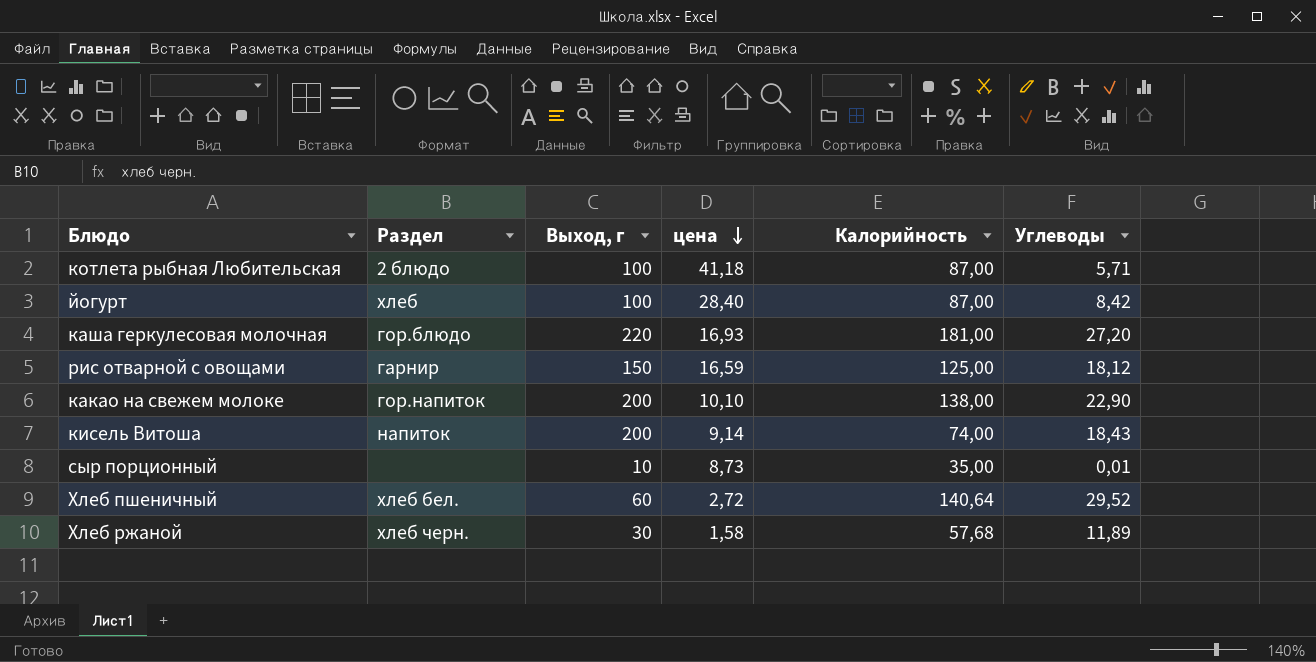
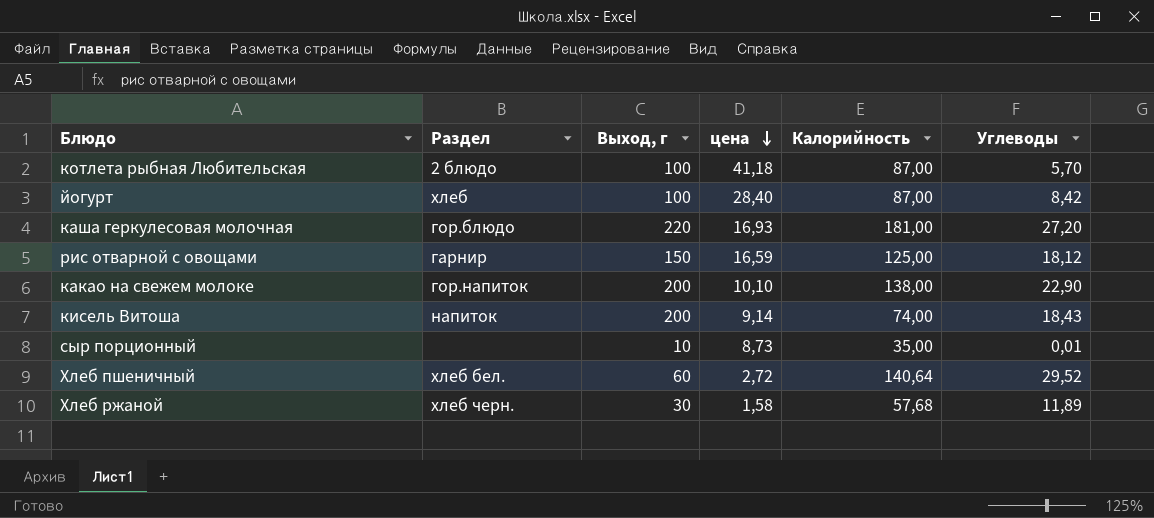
котлета рыбная Любительская | Углеводы: 5,71 -> 5,70

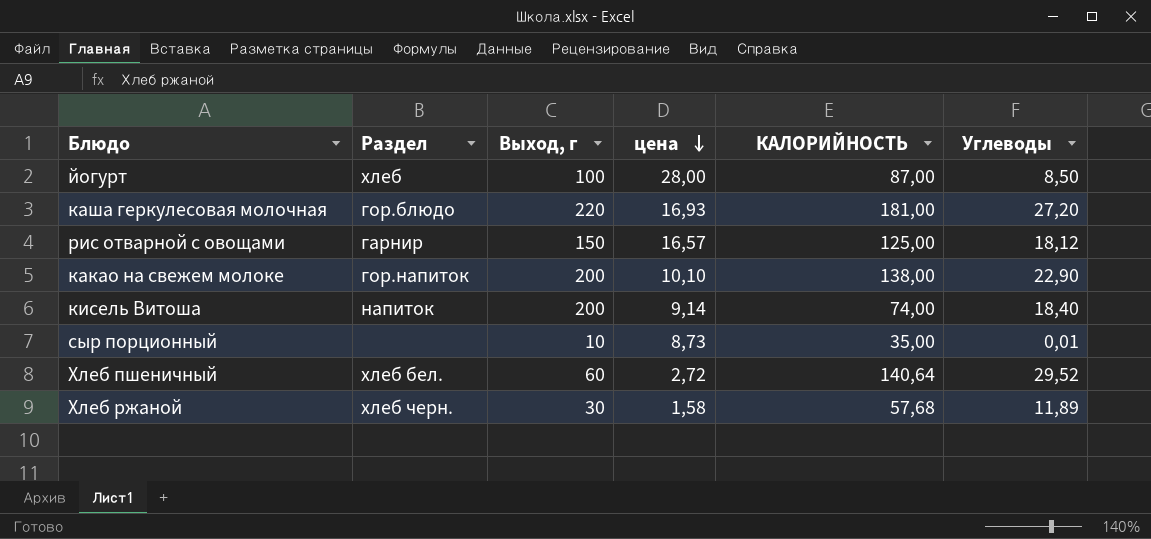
column name: Калорийность -> КАЛОРИЙНОСТЬ
row котлета рыбная Любительская: 2 блюдо | 100 | 41,18 | 87,00 | 5,70 -> none
йогурт | цена: 28,40 -> 28,00
йогурт | Углеводы: 8,42 -> 8,50
рис отварной с овощами | цена: 16,59 -> 16,57
кисель Витоша | Углеводы: 18,43 -> 18,40

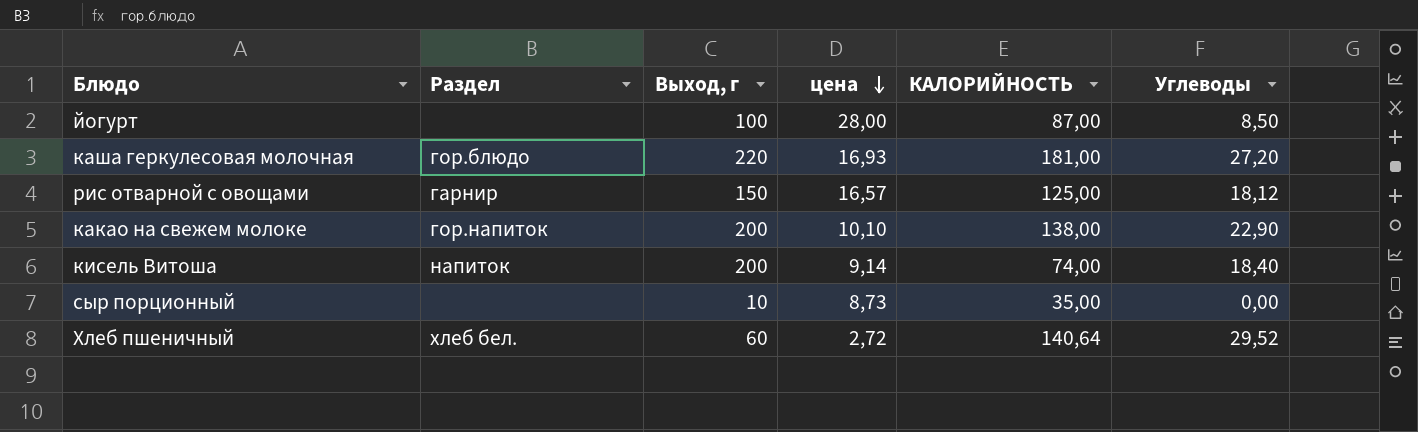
row Хлеб ржаной: хлеб черн. | 30 | 1,58 | 57,68 | 11,89 -> none
йогурт | Раздел: хлеб -> none
сыр порционный | Углеводы: 0,01 -> 0,00

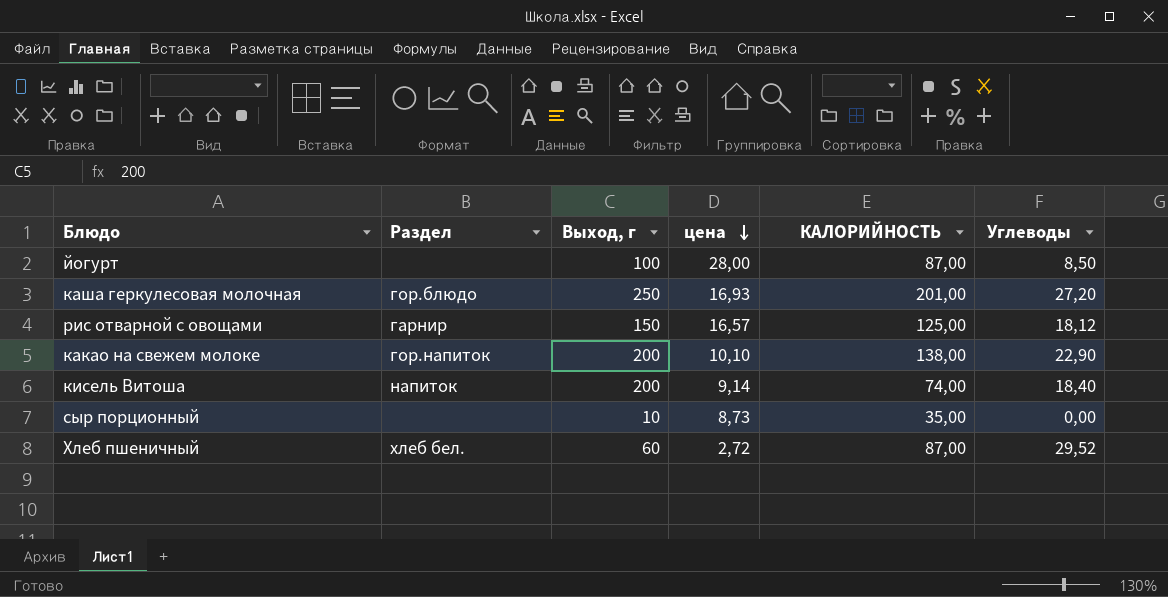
каша геркулесовая молочная | Выход, г: 220 -> 250
каша геркулесовая молочная | КАЛОРИЙНОСТЬ: 181,00 -> 201,00
Хлеб пшеничный | КАЛОРИЙНОСТЬ: 140,64 -> 87,00

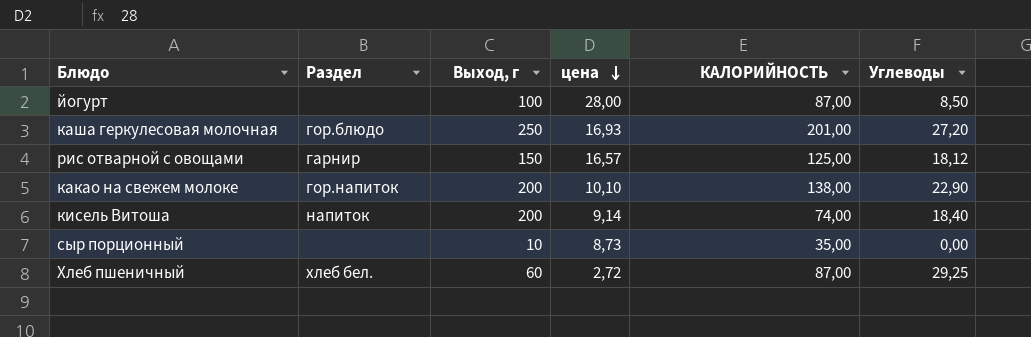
Хлеб пшеничный | Углеводы: 29,52 -> 29,25

